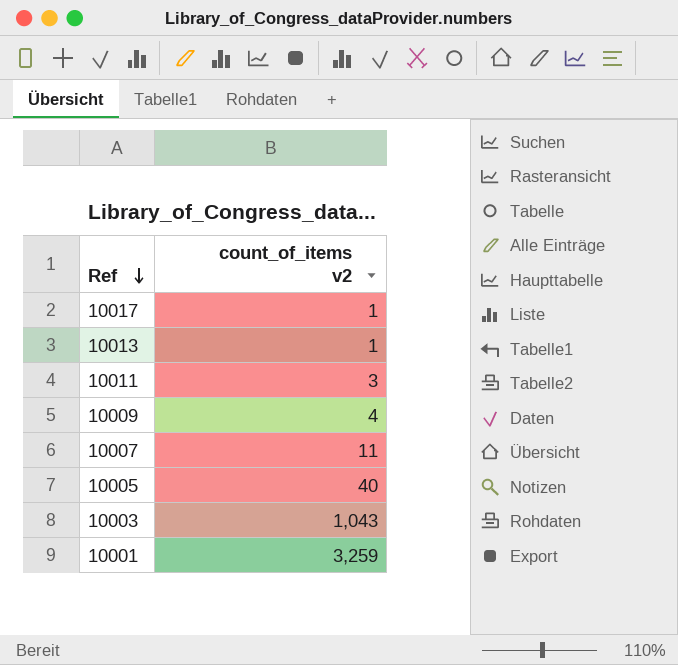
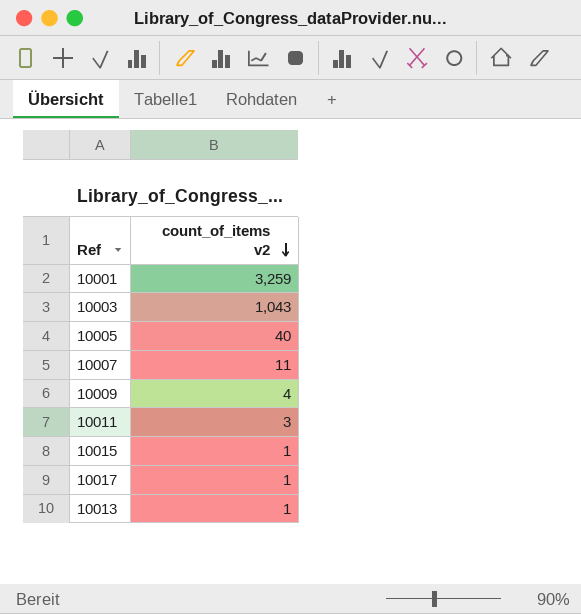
row order: Ref descending -> count_of_items v2 descending
row 10015: none -> 1

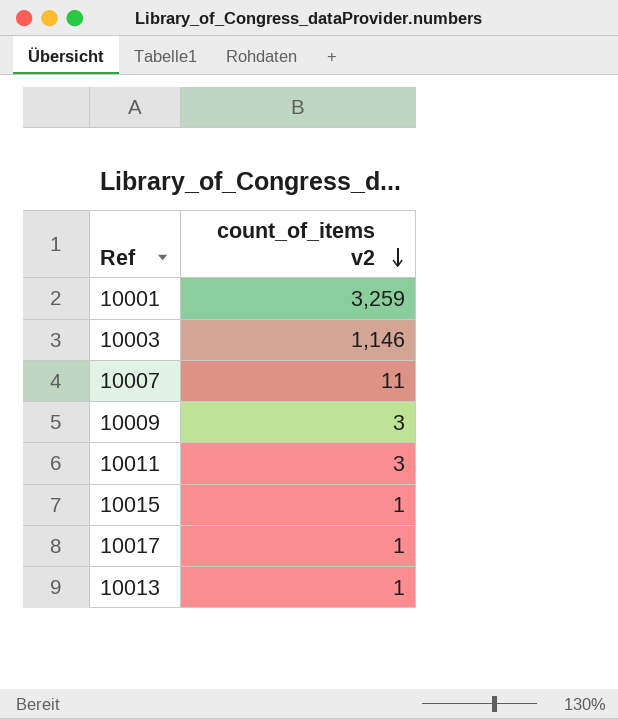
row 10005: 40 -> none
10003 | count_of_items v2: 1,043 -> 1,146
10009 | count_of_items v2: 4 -> 3

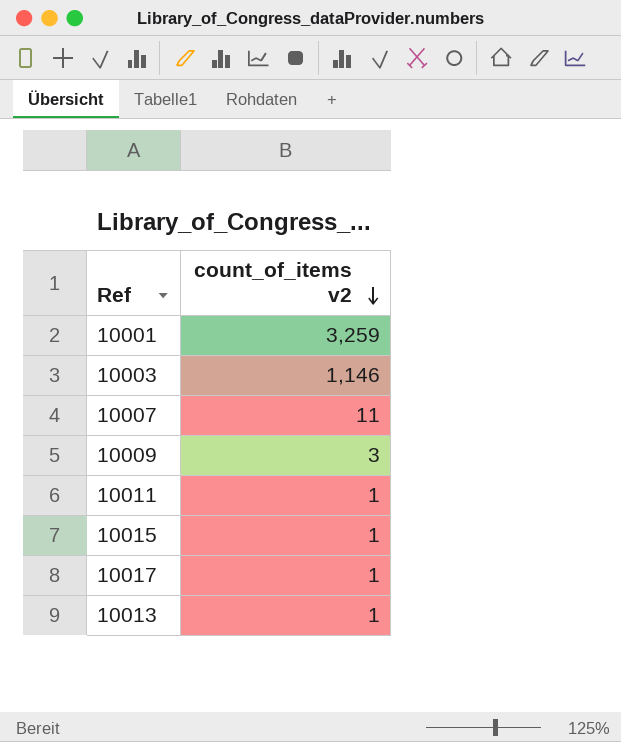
10011 | count_of_items v2: 3 -> 1

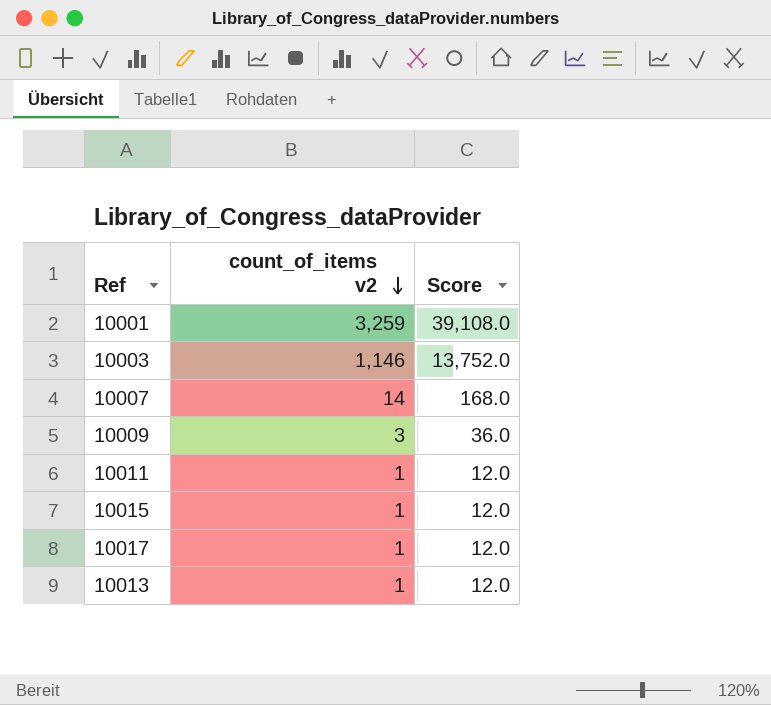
column Score | formula: none -> [count_of_items v2] * 12
10007 | count_of_items v2: 11 -> 14

